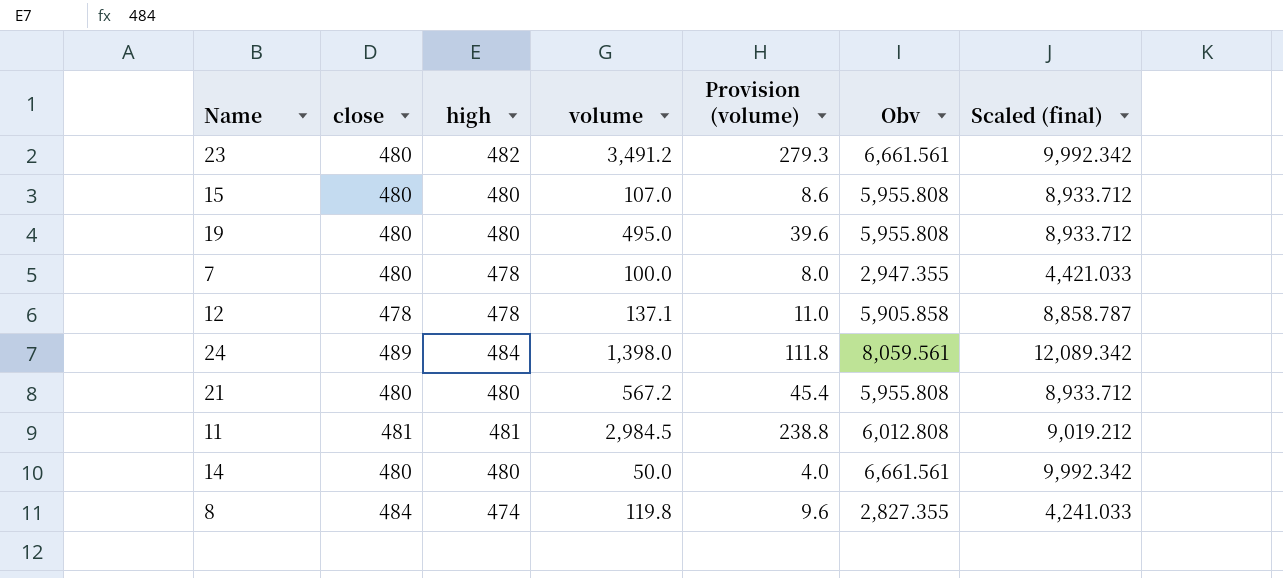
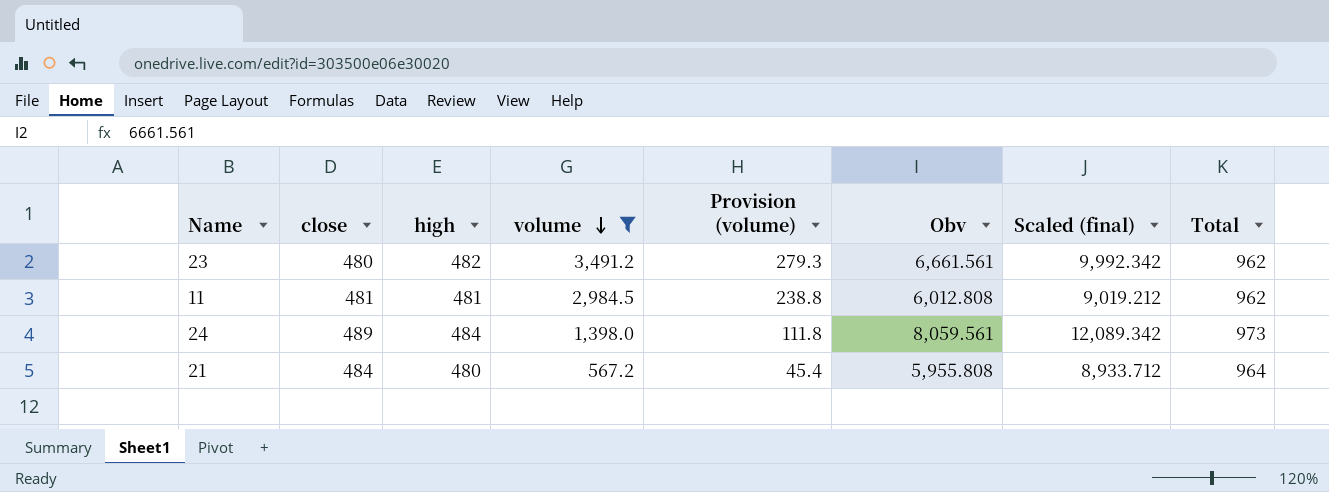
filter: none -> volume >= 567.2
row order: none -> volume descending
column Total | formula: none -> [close] + [high]
21 | close: 480 -> 484

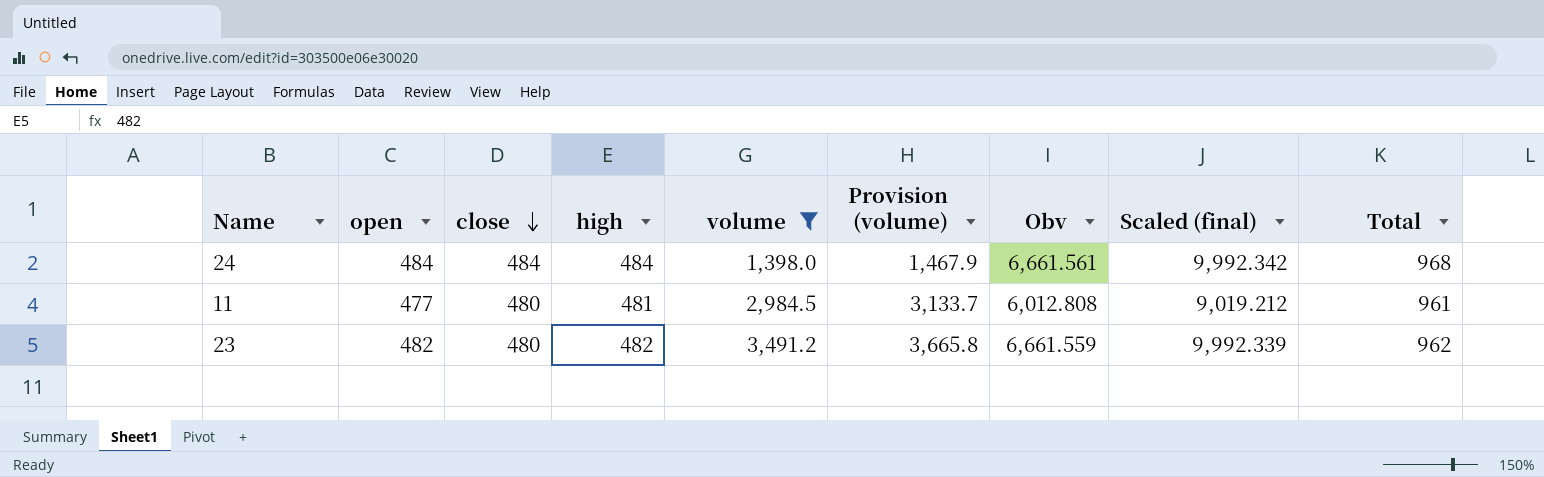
row order: volume descending -> close descending
column open | position: none -> 2
column Provision (volume) | formula: [volume] * 0.08 -> [volume] * 1.05
row 21: 484 | 480 | 567.2 | 45.4 | 5,955.808 | 8,933.712 | 964 -> none
24 | close: 489 -> 484
24 | Obv: 8,059.561 -> 6,661.561
24 | Scaled (final): 12,089.342 -> 9,992.342
24 | Total: 973 -> 968
11 | close: 481 -> 480
11 | Total: 962 -> 961
23 | Obv: 6,661.561 -> 6,661.559
23 | Scaled (final): 9,992.342 -> 9,992.339

